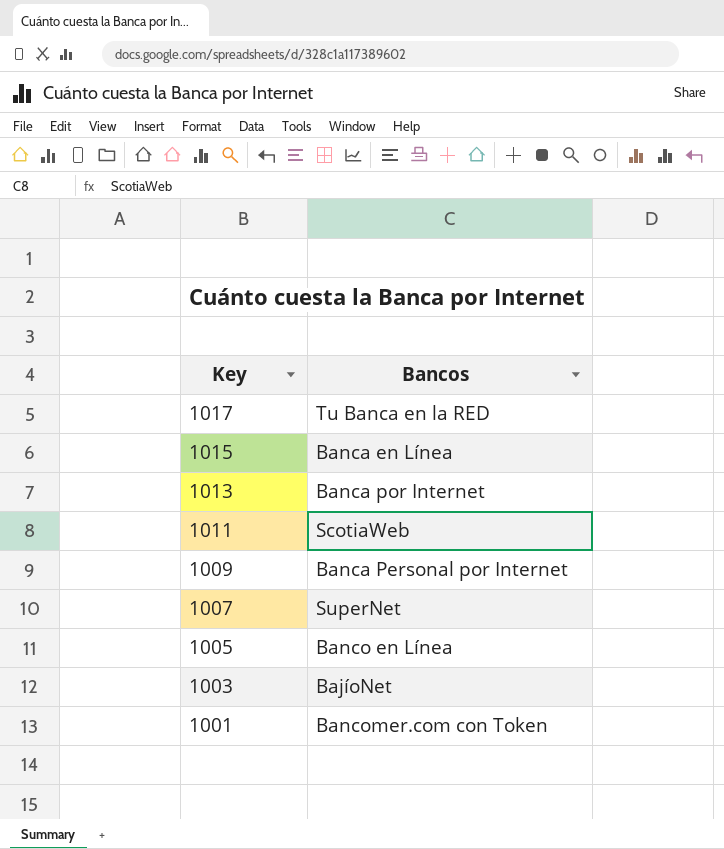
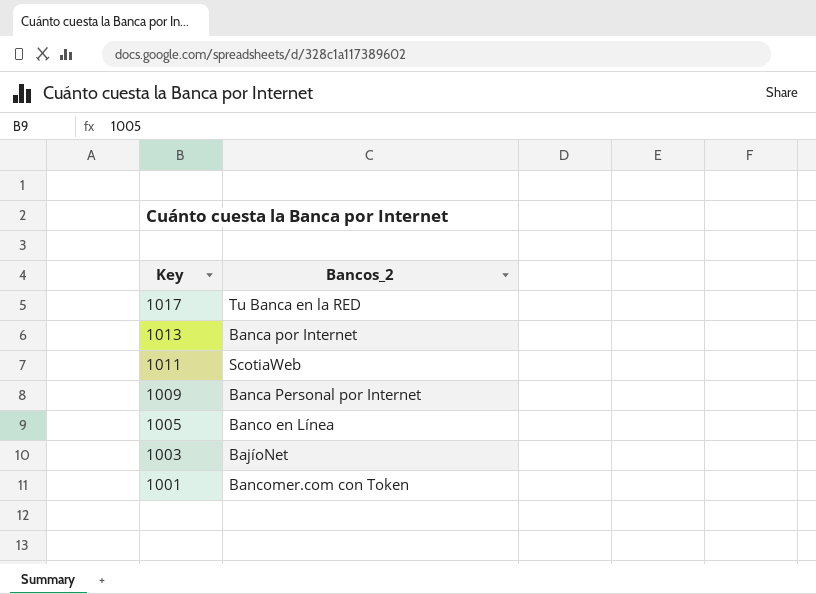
column name: Bancos -> Bancos_2
row 1015: Banca en Línea -> none
row 1007: SuperNet -> none

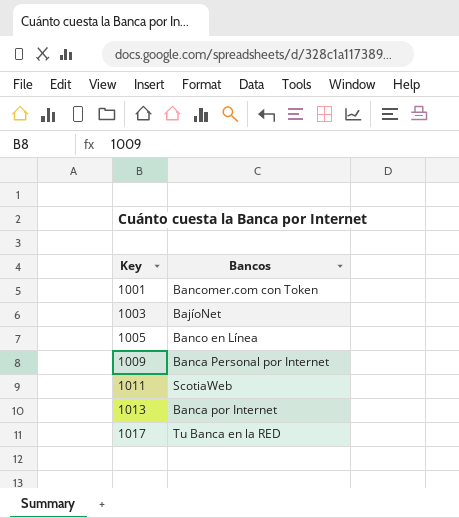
row order: Key descending -> Key ascending
column name: Bancos_2 -> Bancos

